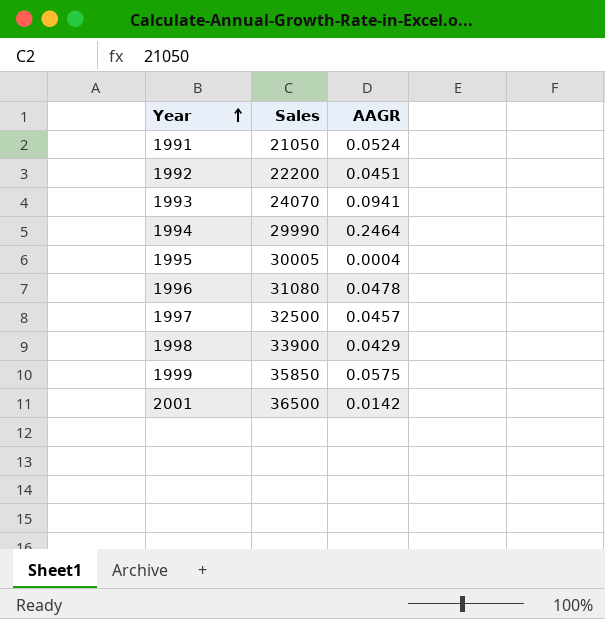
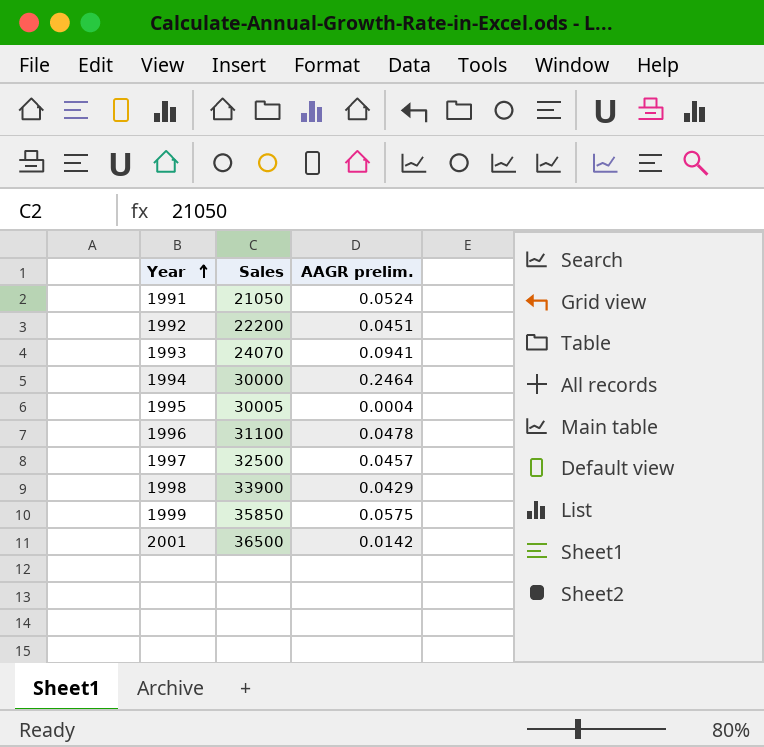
column name: AAGR -> AAGR prelim.
1994 | Sales: 29990 -> 30000
1996 | Sales: 31080 -> 31100

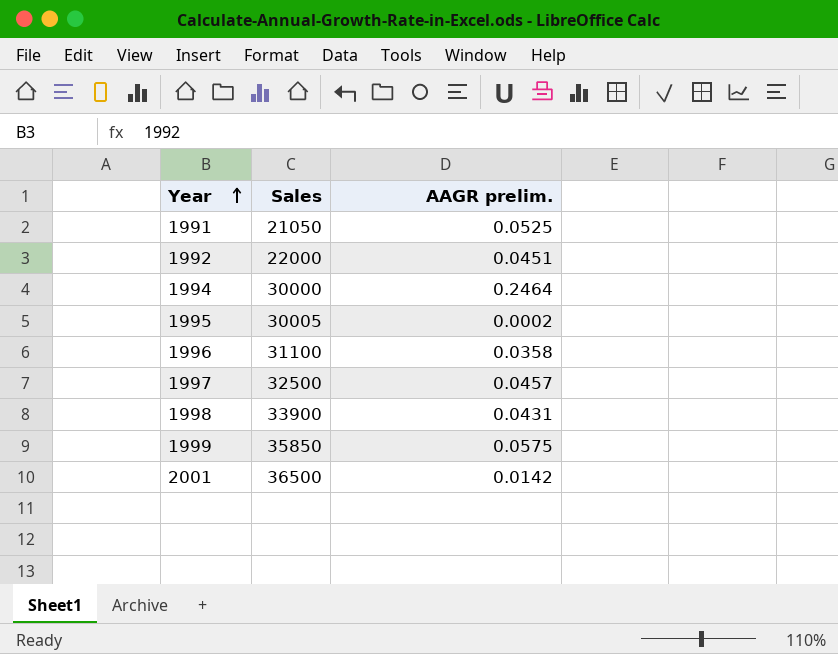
row 1993: 24070 | 0.0941 -> none
1991 | AAGR prelim.: 0.0524 -> 0.0525
1992 | Sales: 22200 -> 22000
1995 | AAGR prelim.: 0.0004 -> 0.0002
1996 | AAGR prelim.: 0.0478 -> 0.0358
1998 | AAGR prelim.: 0.0429 -> 0.0431

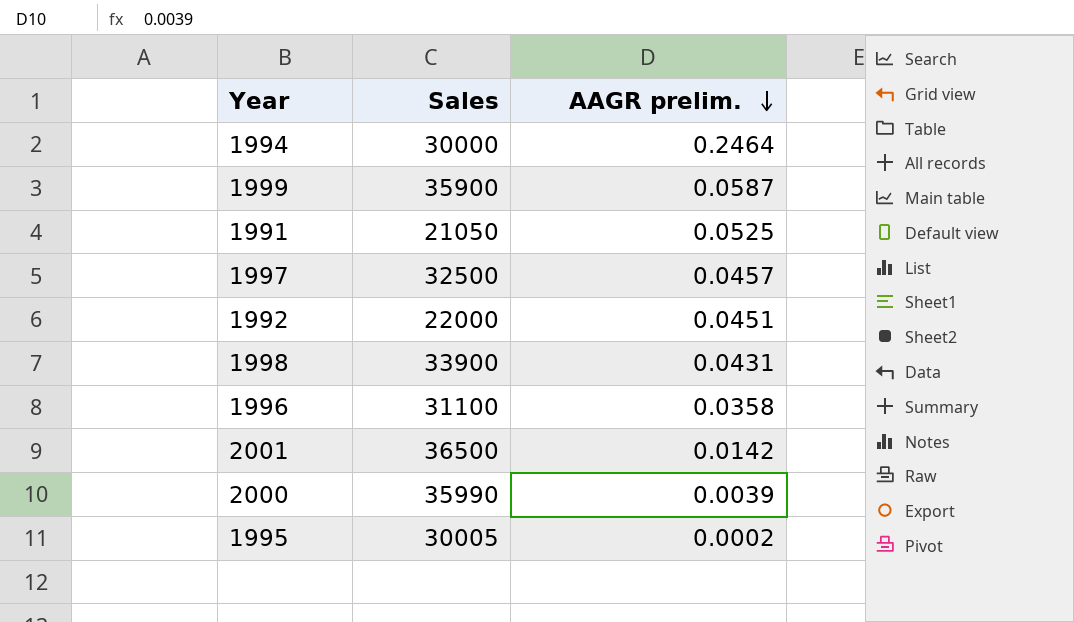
row order: Year ascending -> AAGR prelim. descending
1999 | Sales: 35850 -> 35900
1999 | AAGR prelim.: 0.0575 -> 0.0587
row 2000: none -> 35990 | 0.0039

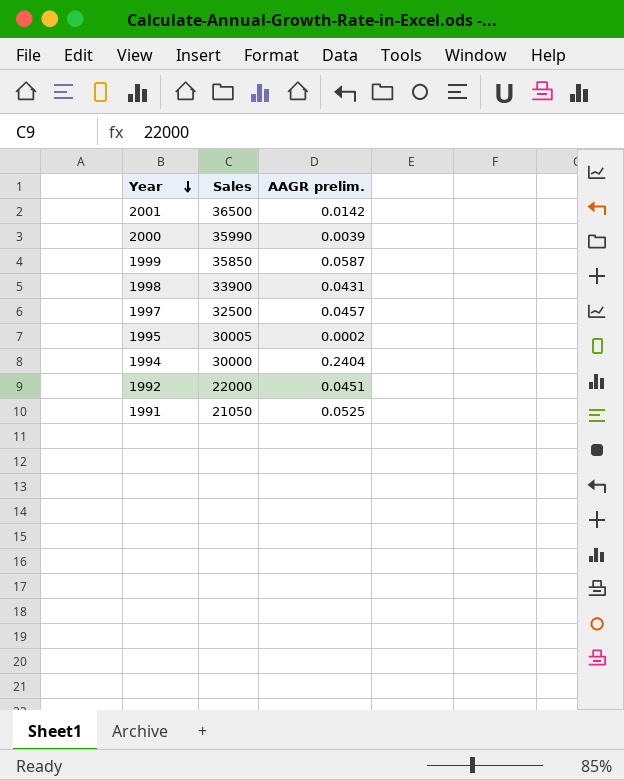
row order: AAGR prelim. descending -> Year descending
row 1996: 31100 | 0.0358 -> none
1999 | Sales: 35900 -> 35850
1994 | AAGR prelim.: 0.2464 -> 0.2404

